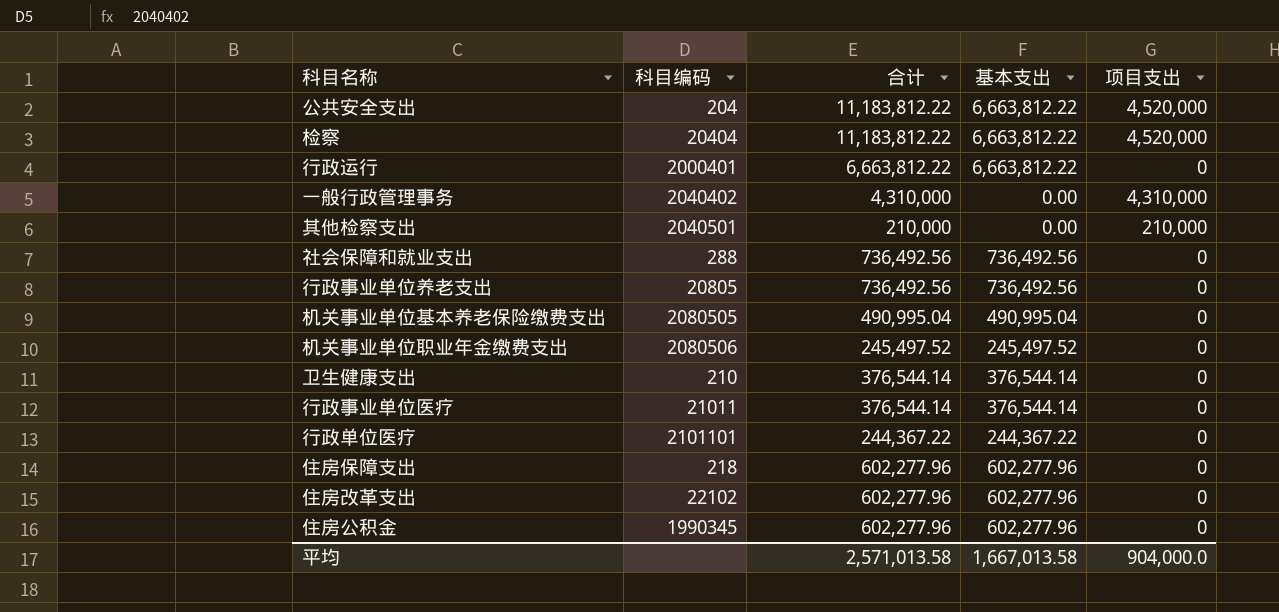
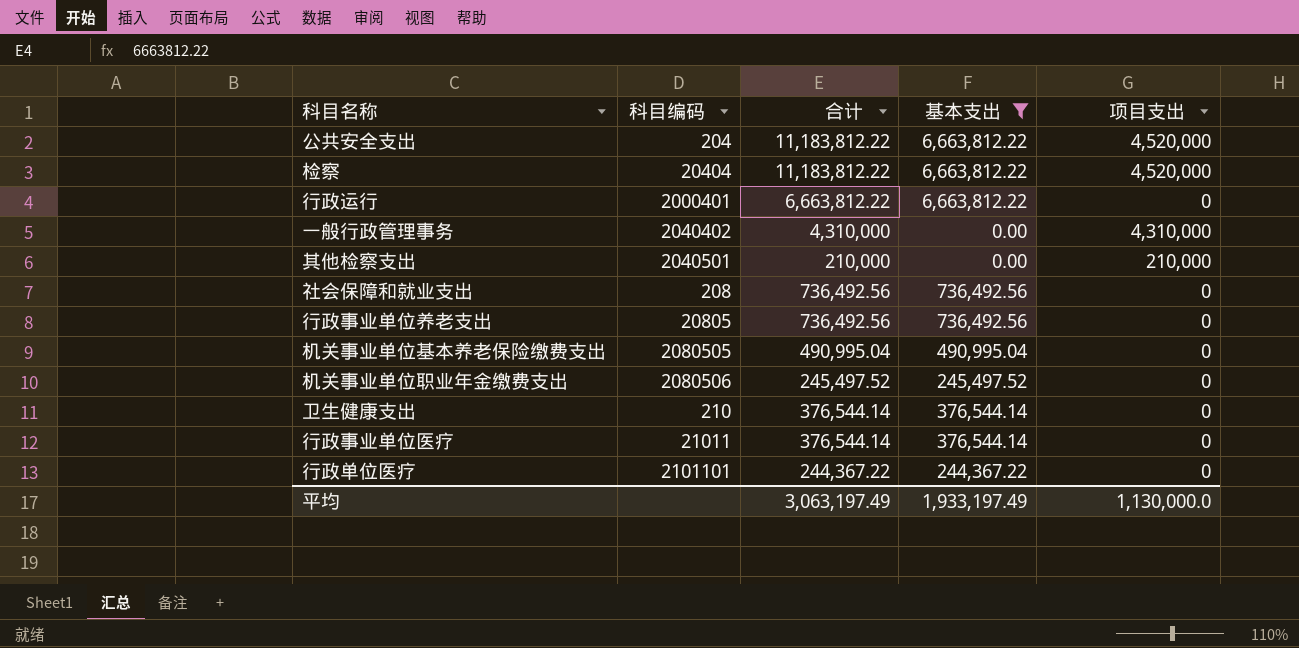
filter: none -> 基本支出 != 602,277.96
社会保障和就业支出 | 科目编码: 288 -> 208
平均 | 合计: 2,571,013.58 -> 3,063,197.49
平均 | 基本支出: 1,667,013.58 -> 1,933,197.49
平均 | 项目支出: 904,000.0 -> 1,130,000.0

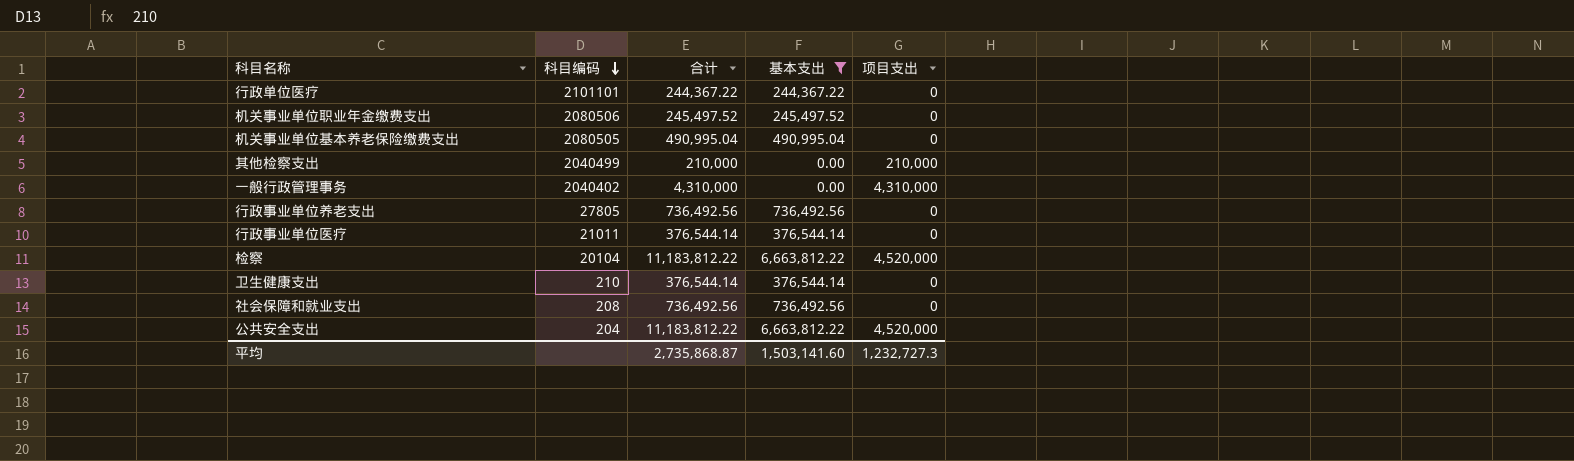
row order: none -> 科目编码 descending
row 行政运行: 2000401 | 6,663,812.22 | 6,663,812.22 | 0 -> none
其他检察支出 | 科目编码: 2040501 -> 2040499
行政事业单位养老支出 | 科目编码: 20805 -> 27805
检察 | 科目编码: 20404 -> 20104
平均 | 合计: 3,063,197.49 -> 2,735,868.87
平均 | 基本支出: 1,933,197.49 -> 1,503,141.60
平均 | 项目支出: 1,130,000.0 -> 1,232,727.3

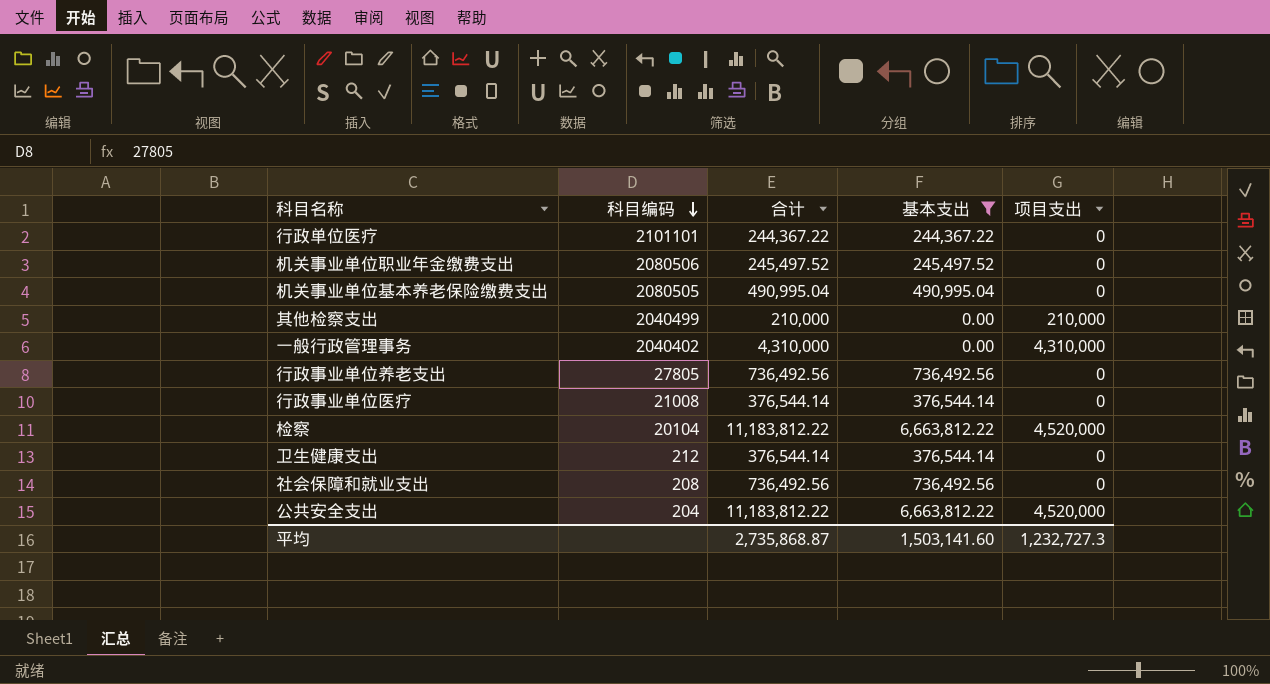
行政事业单位医疗 | 科目编码: 21011 -> 21008
卫生健康支出 | 科目编码: 210 -> 212

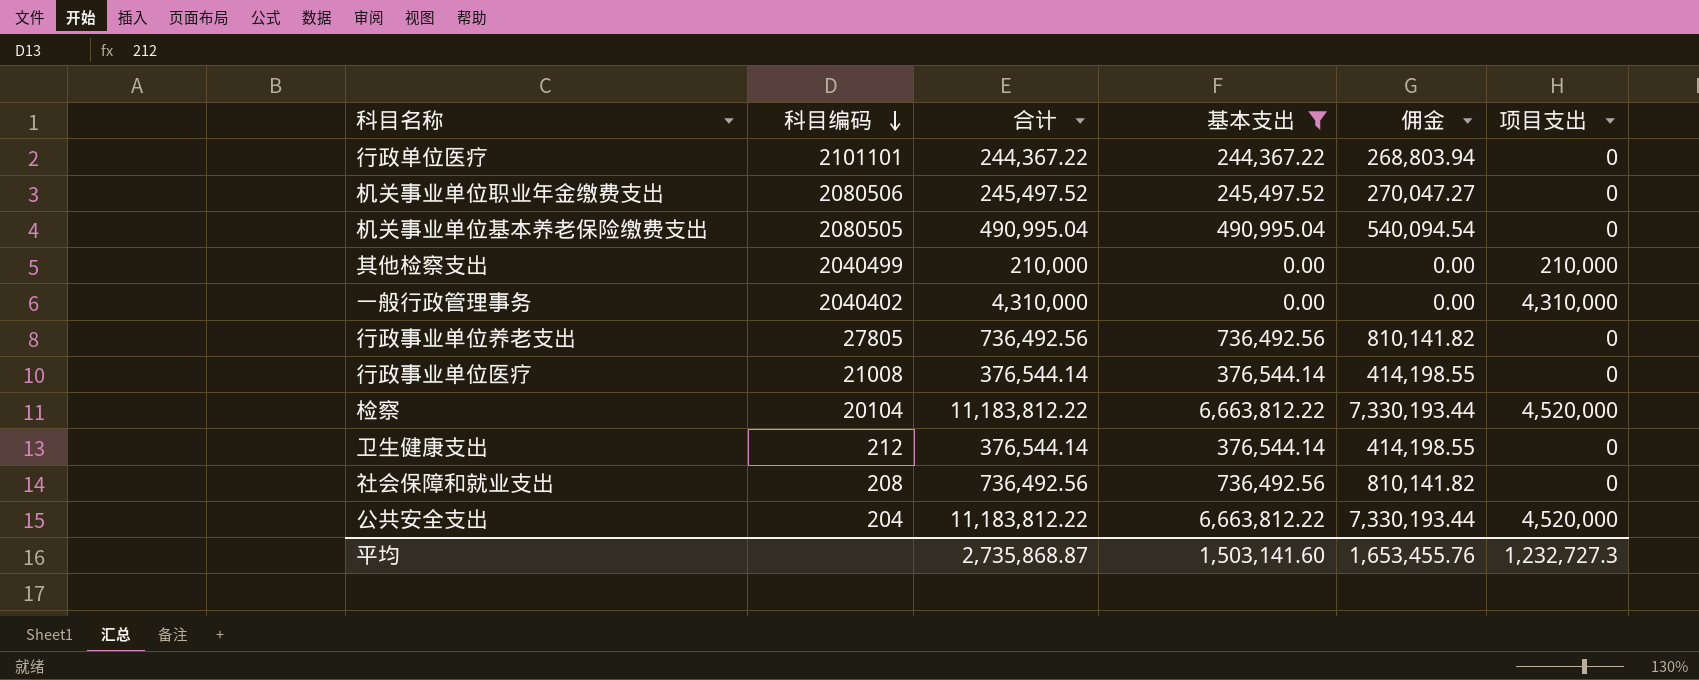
column 佣金 | formula: none -> [基本支出] * 1.1

